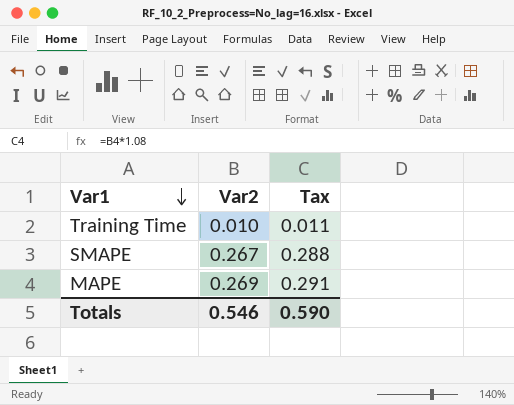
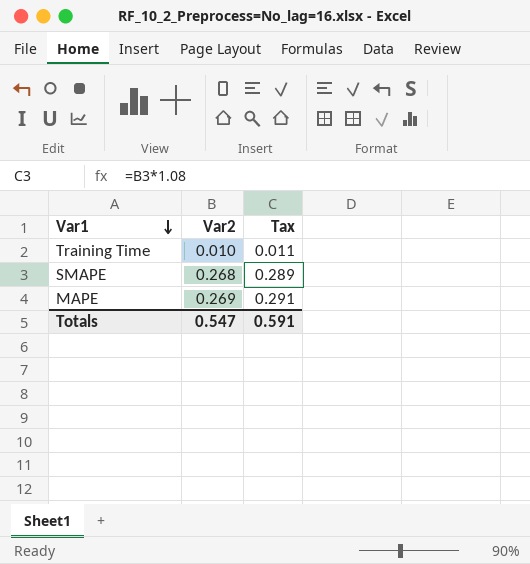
SMAPE | Var2: 0.267 -> 0.268
SMAPE | Tax: 0.288 -> 0.289
Totals | Var2: 0.546 -> 0.547
Totals | Tax: 0.590 -> 0.591

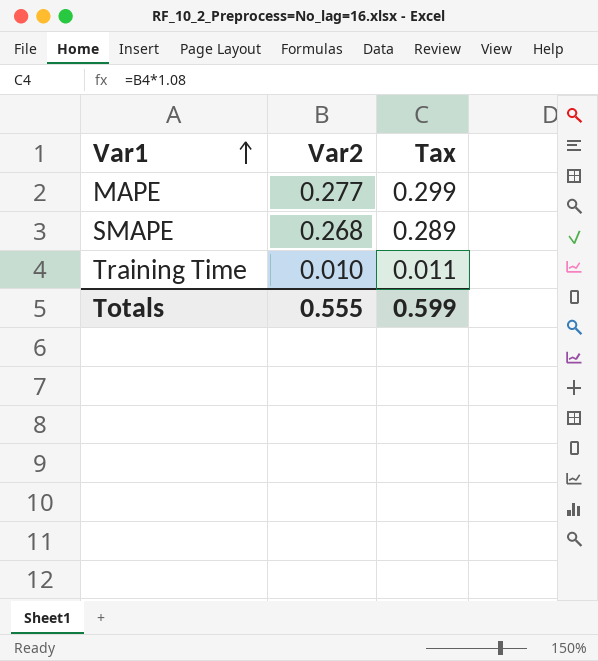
row order: Var1 descending -> Var1 ascending
MAPE | Var2: 0.269 -> 0.277
MAPE | Tax: 0.291 -> 0.299
Totals | Var2: 0.547 -> 0.555
Totals | Tax: 0.591 -> 0.599

